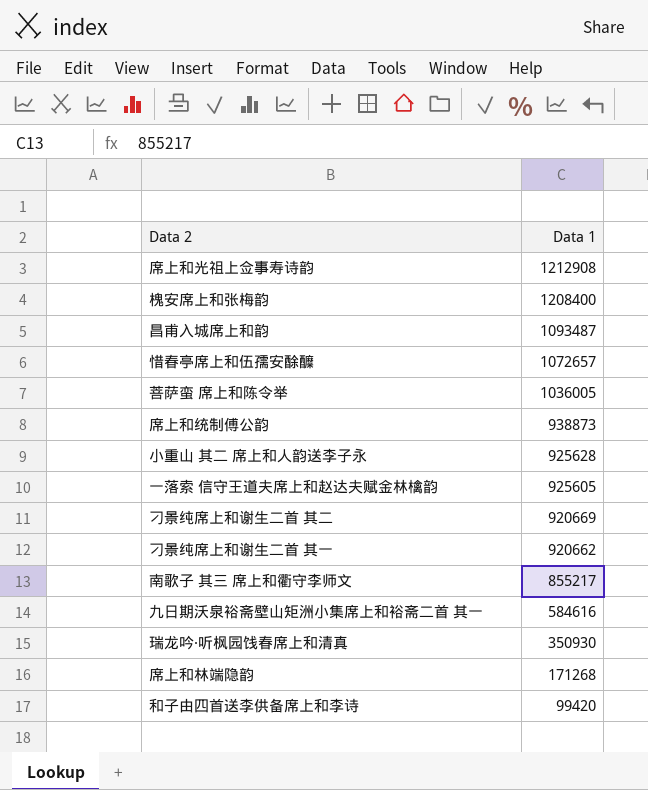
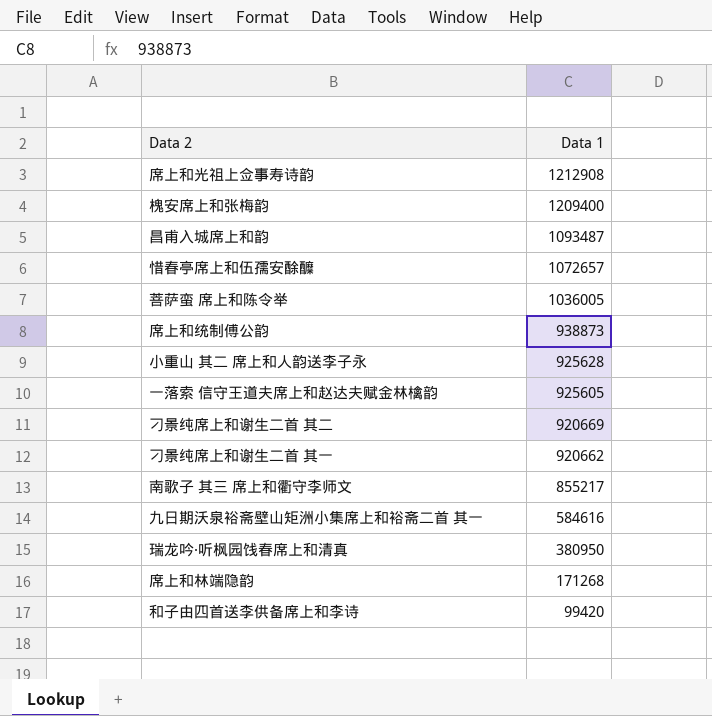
槐安席上和张梅韵 | Data 1: 1208400 -> 1209400
瑞龙吟·听枫园饯春席上和清真 | Data 1: 350930 -> 380950

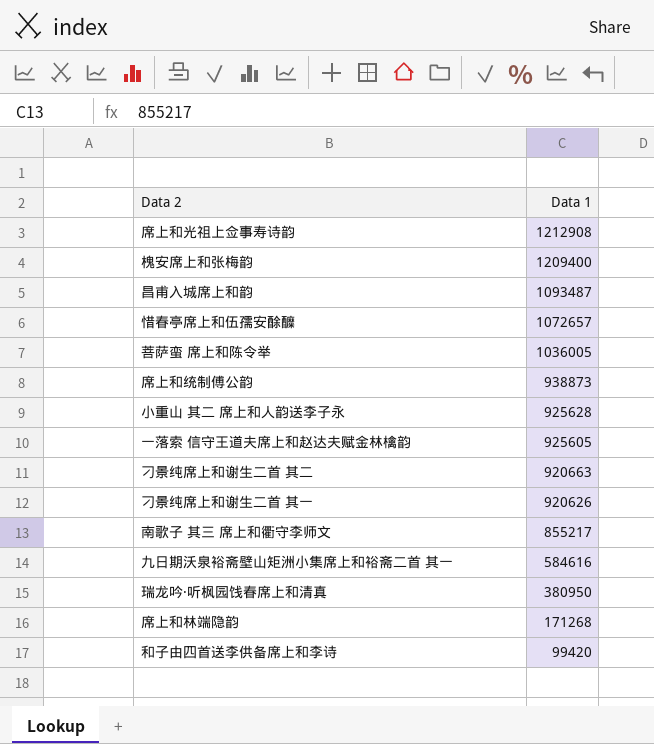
刁景纯席上和谢生二首 其二 | Data 1: 920669 -> 920663
刁景纯席上和谢生二首 其一 | Data 1: 920662 -> 920626

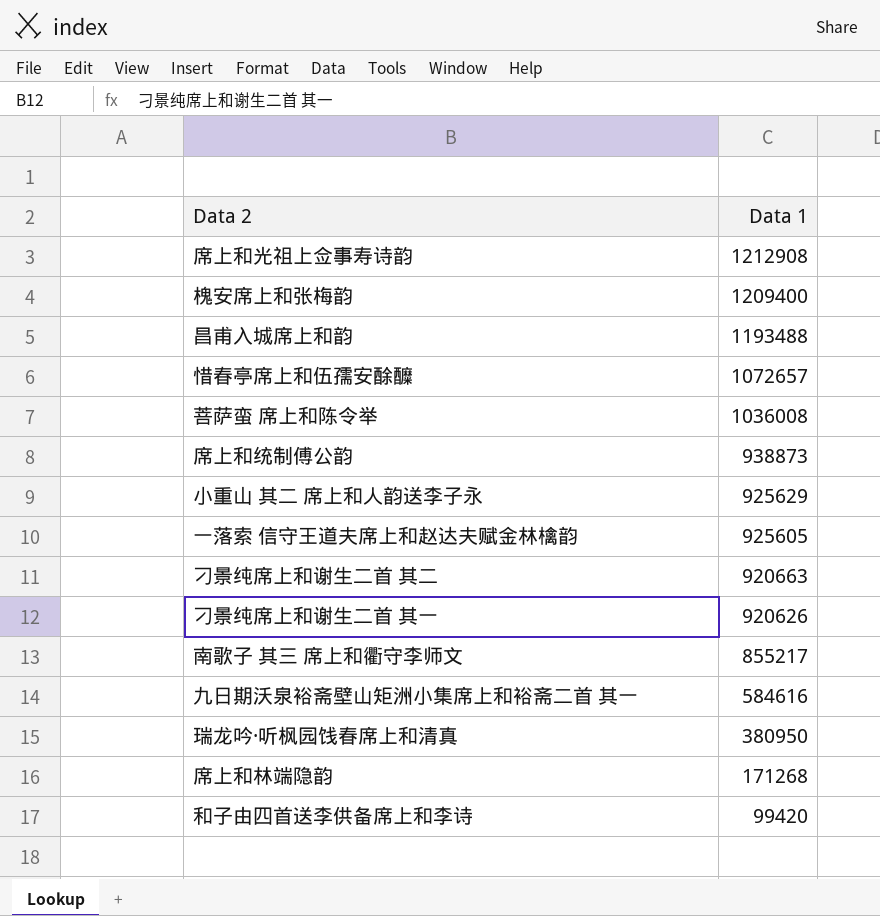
昌甫入城席上和韵 | Data 1: 1093487 -> 1193488
菩萨蛮 席上和陈令举 | Data 1: 1036005 -> 1036008
小重山 其二 席上和人韵送李子永 | Data 1: 925628 -> 925629

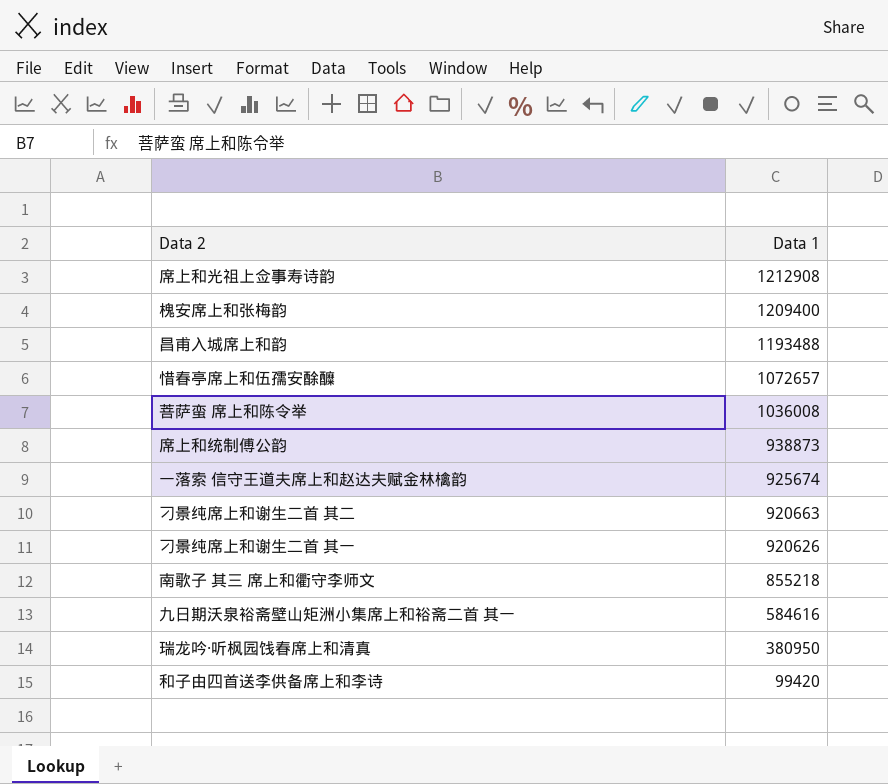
row 小重山 其二 席上和人韵送李子永: 925629 -> none
row 席上和林端隐韵: 171268 -> none
一落索 信守王道夫席上和赵达夫赋金林檎韵 | Data 1: 925605 -> 925674
南歌子 其三 席上和衢守李师文 | Data 1: 855217 -> 855218

